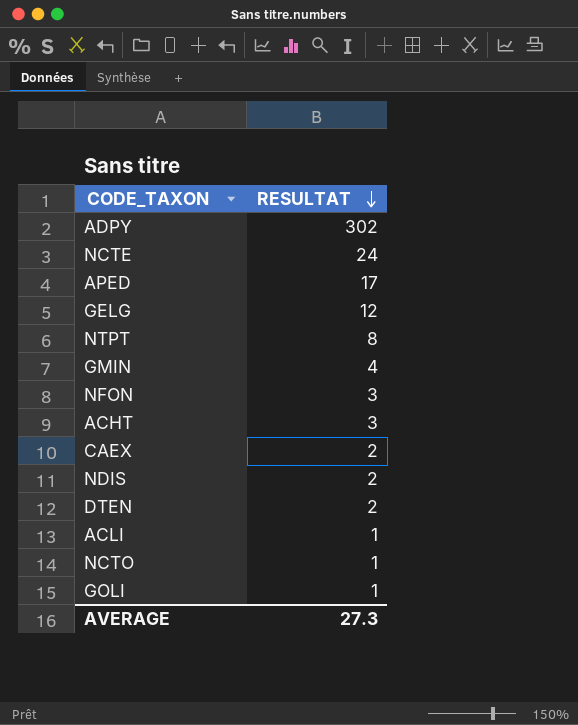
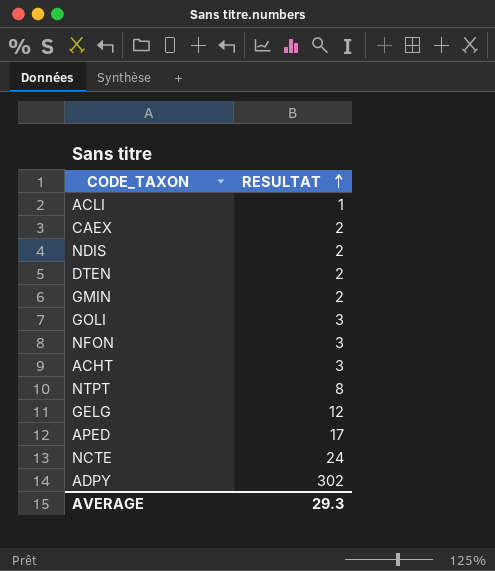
row order: RESULTAT descending -> RESULTAT ascending
row NCTO: 1 -> none
GMIN | RESULTAT: 4 -> 2
GOLI | RESULTAT: 1 -> 3
AVERAGE | RESULTAT: 27.3 -> 29.3

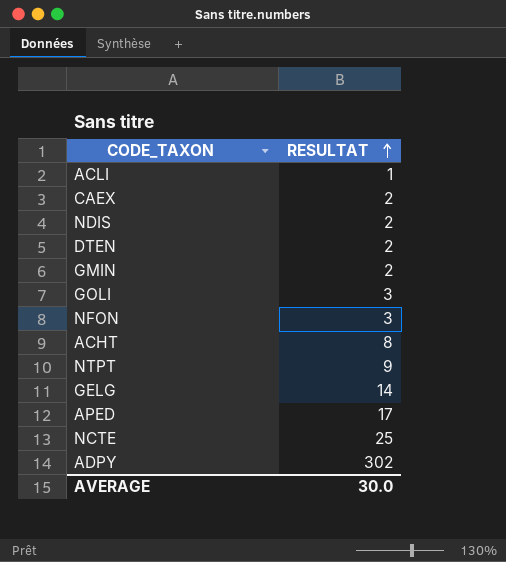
ACHT | RESULTAT: 3 -> 8
NTPT | RESULTAT: 8 -> 9
GELG | RESULTAT: 12 -> 14
NCTE | RESULTAT: 24 -> 25
AVERAGE | RESULTAT: 29.3 -> 30.0

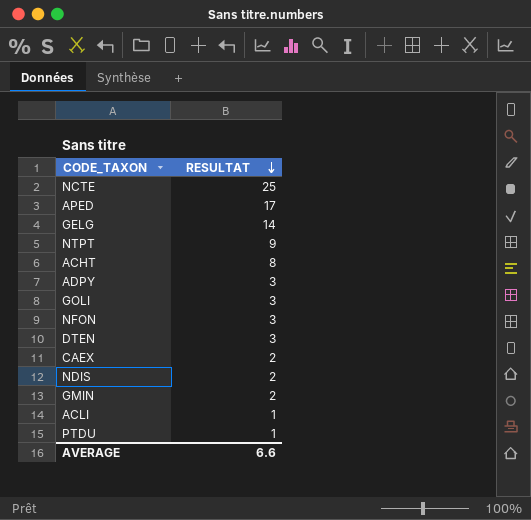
row order: RESULTAT ascending -> RESULTAT descending
ADPY | RESULTAT: 302 -> 3
DTEN | RESULTAT: 2 -> 3
row PTDU: none -> 1
AVERAGE | RESULTAT: 30.0 -> 6.6

